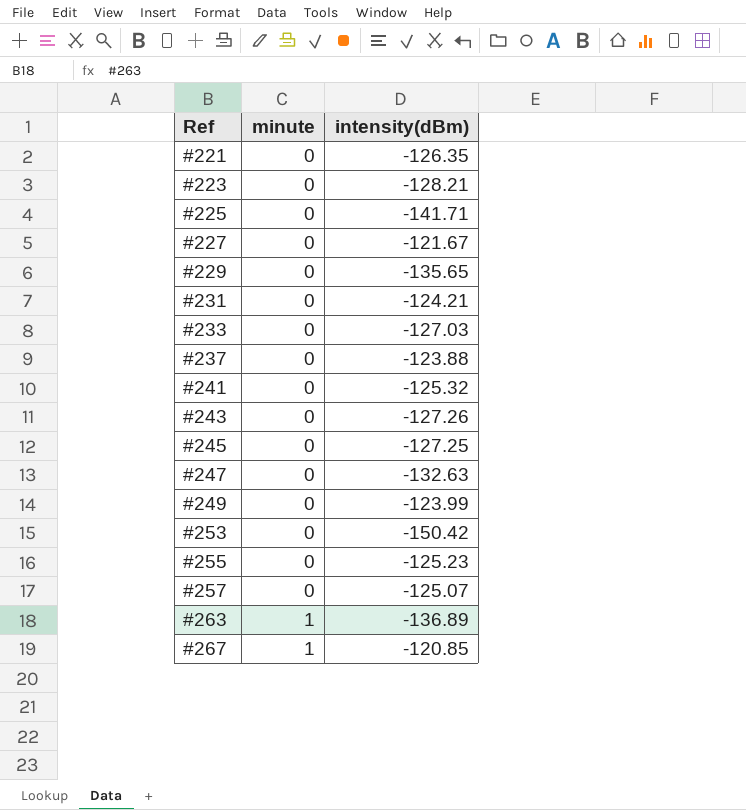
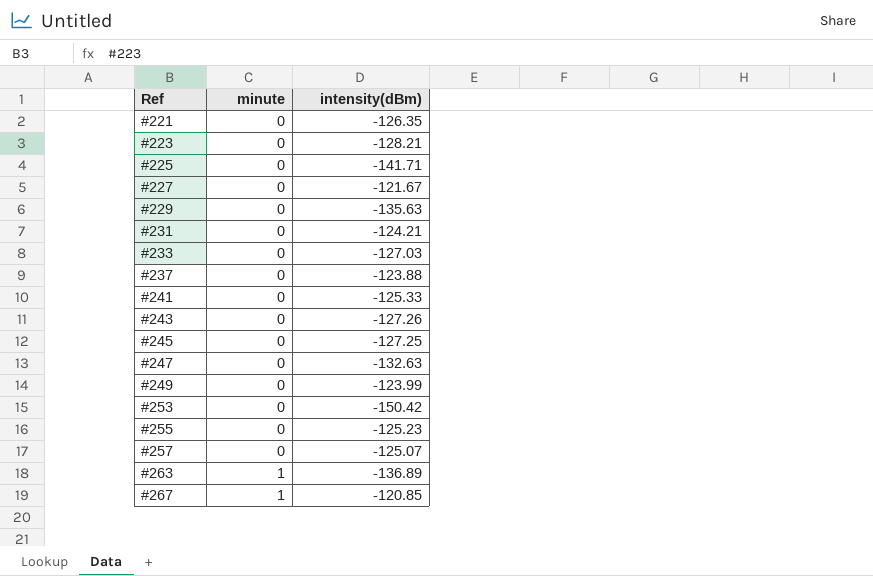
#229 | intensity(dBm): -135.65 -> -135.63
#241 | intensity(dBm): -125.32 -> -125.33

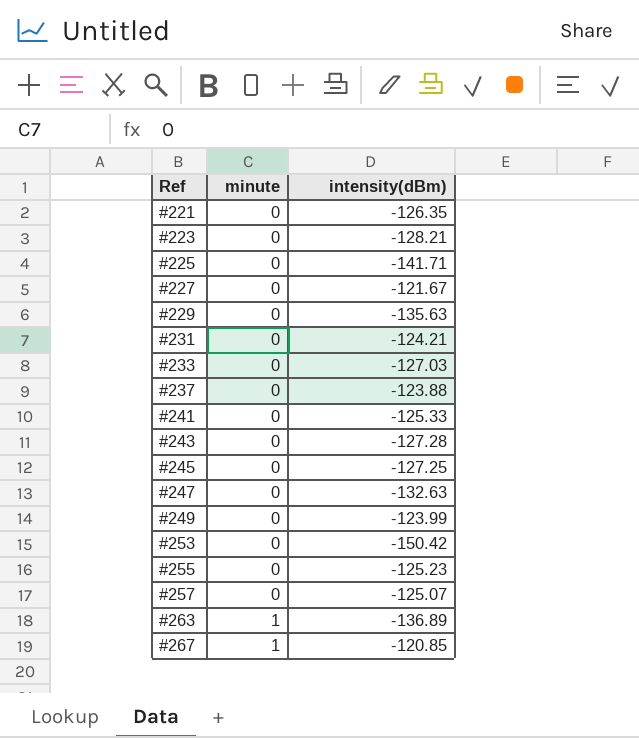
#243 | intensity(dBm): -127.26 -> -127.28

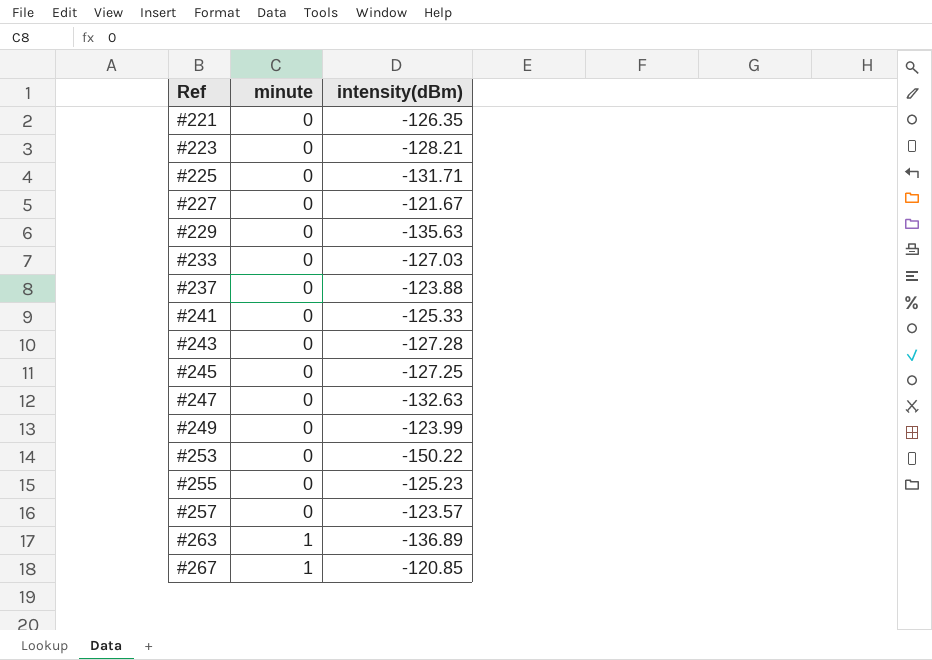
row #231: 0 | -124.21 -> none
#225 | intensity(dBm): -141.71 -> -131.71
#253 | intensity(dBm): -150.42 -> -150.22
#257 | intensity(dBm): -125.07 -> -123.57

